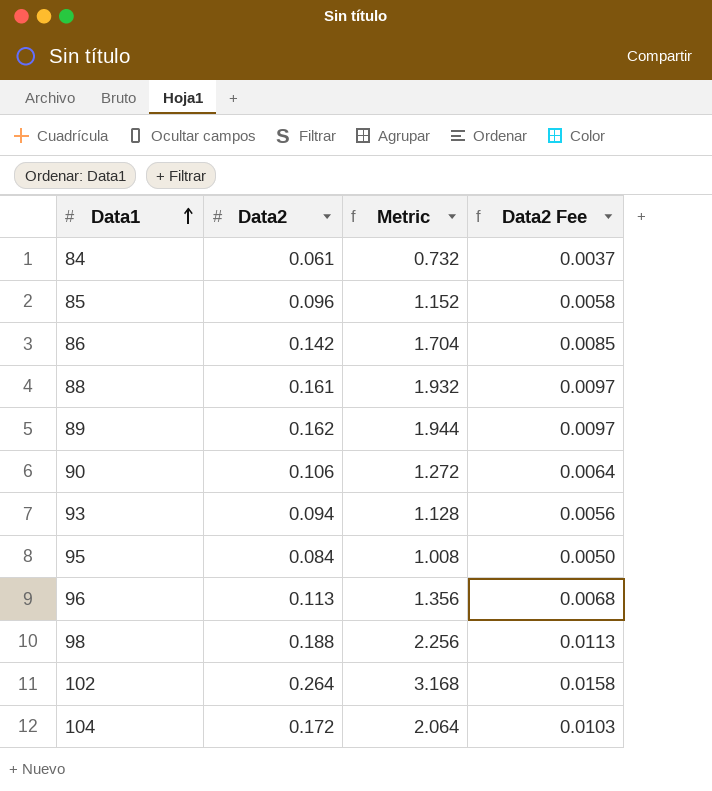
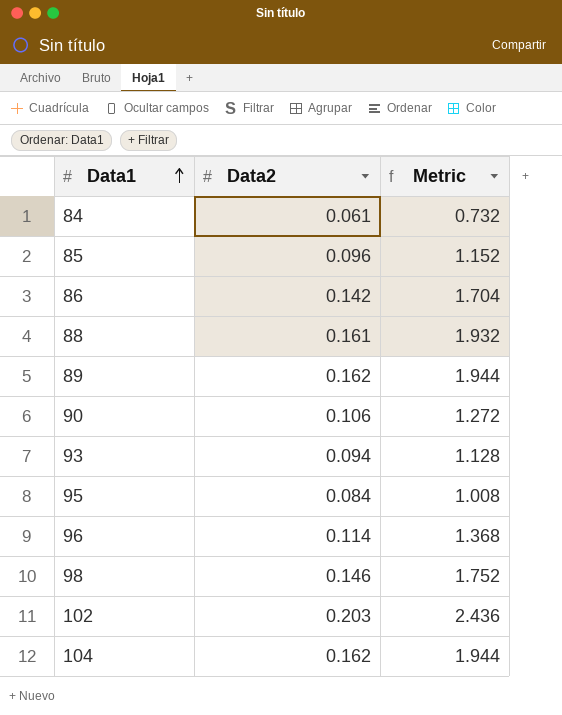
column Data2 Fee | formula: [Data2] * 0.06 -> none
96 | Data2: 0.113 -> 0.114
96 | Metric: 1.356 -> 1.368
98 | Data2: 0.188 -> 0.146
98 | Metric: 2.256 -> 1.752
102 | Data2: 0.264 -> 0.203
102 | Metric: 3.168 -> 2.436
104 | Data2: 0.172 -> 0.162
104 | Metric: 2.064 -> 1.944

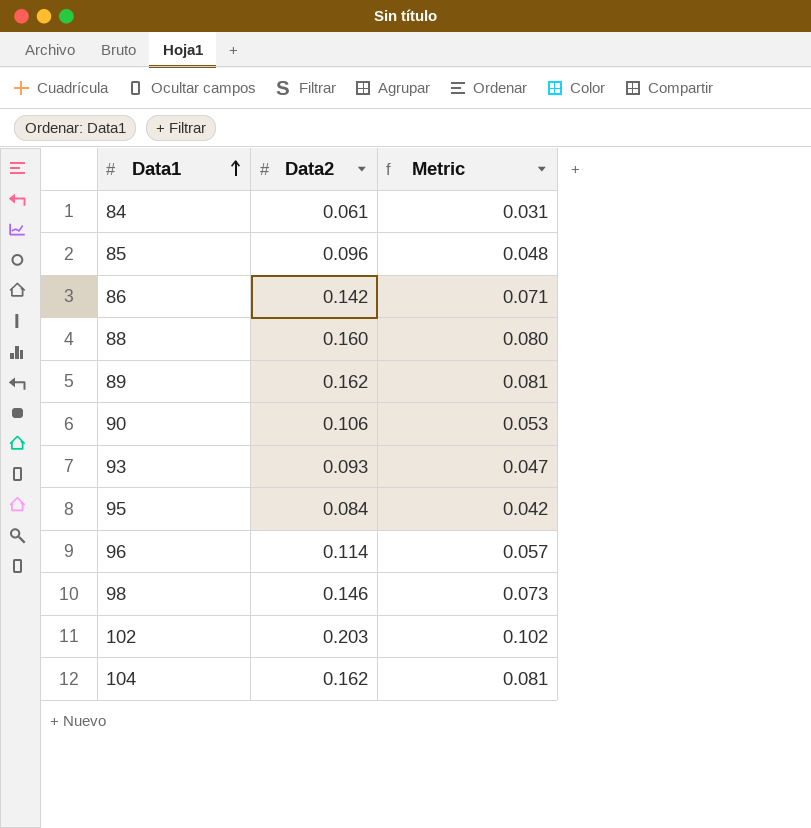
column Metric | formula: [Data2] * 12 -> [Data2] * 0.5
88 | Data2: 0.161 -> 0.160
93 | Data2: 0.094 -> 0.093

